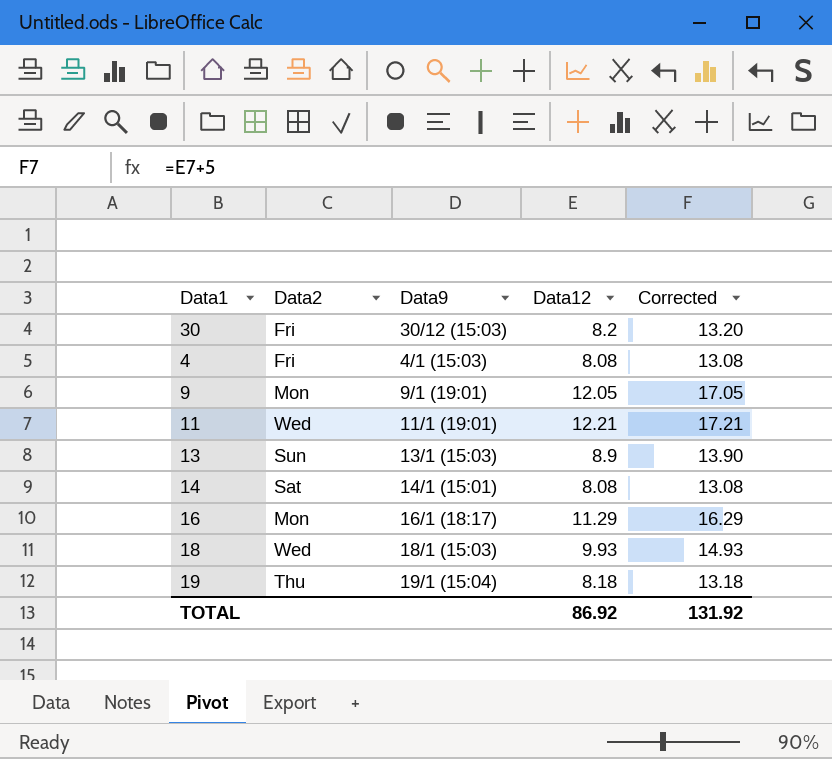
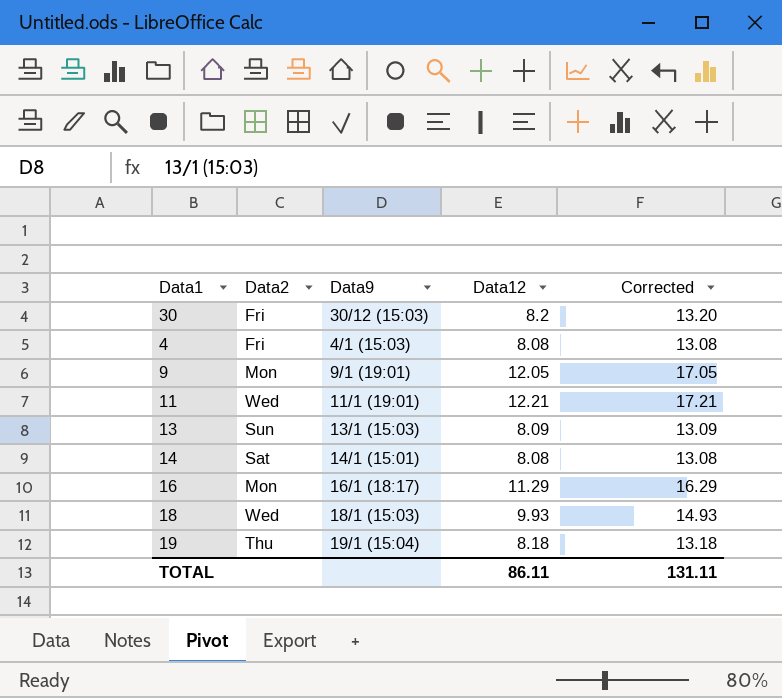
13 | Data12: 8.9 -> 8.09
13 | Corrected: 13.90 -> 13.09
TOTAL | Data12: 86.92 -> 86.11
TOTAL | Corrected: 131.92 -> 131.11

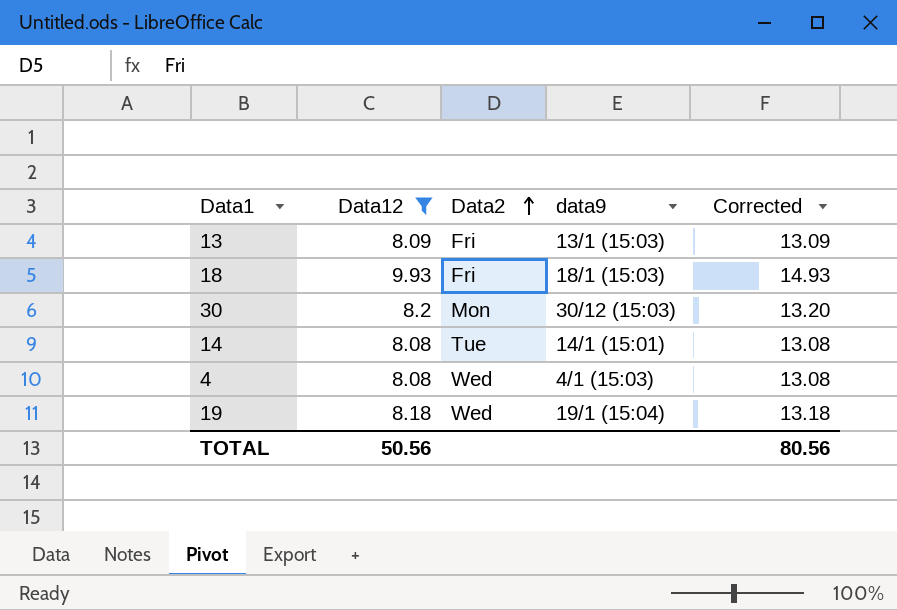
filter: none -> Data12 <= 9.93
row order: none -> Data2 ascending
column Data12 | position: 4 -> 2
column name: Data9 -> data9
13 | Data2: Sun -> Fri
18 | Data2: Wed -> Fri
30 | Data2: Fri -> Mon
14 | Data2: Sat -> Tue
4 | Data2: Fri -> Wed
19 | Data2: Thu -> Wed
TOTAL | Data12: 86.11 -> 50.56
TOTAL | Corrected: 131.11 -> 80.56

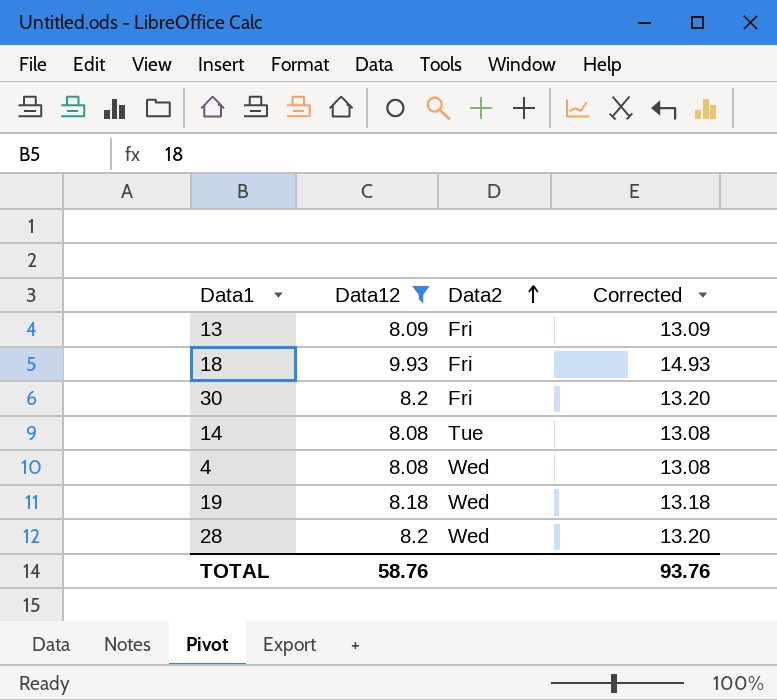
column data9 | position: 4 -> none
30 | Data2: Mon -> Fri
row 28: none -> 8.2 | Wed | 13.20
TOTAL | Data12: 50.56 -> 58.76
TOTAL | Corrected: 80.56 -> 93.76

